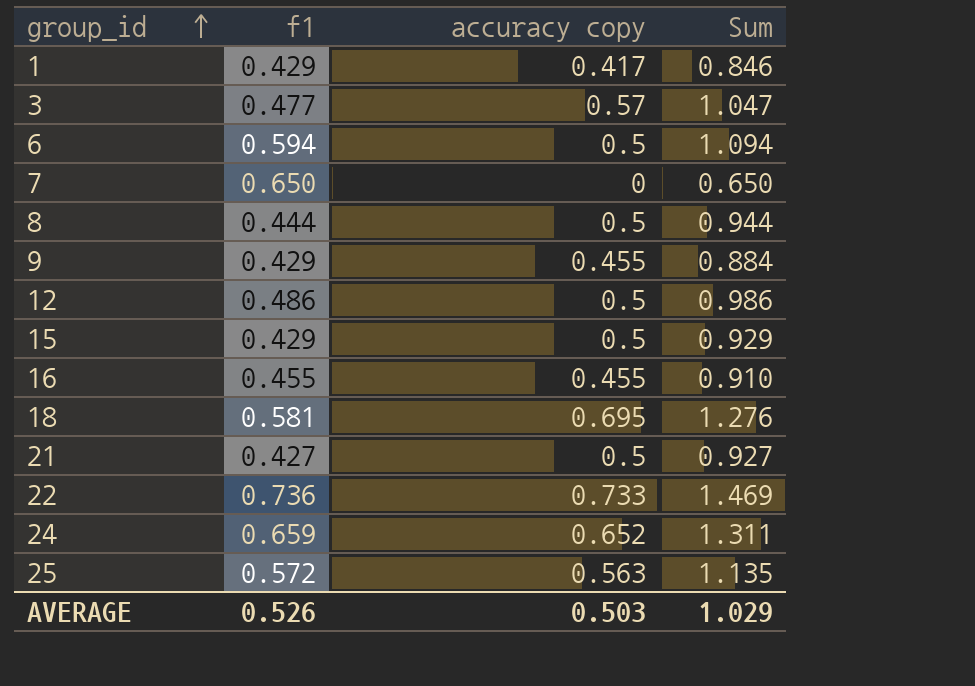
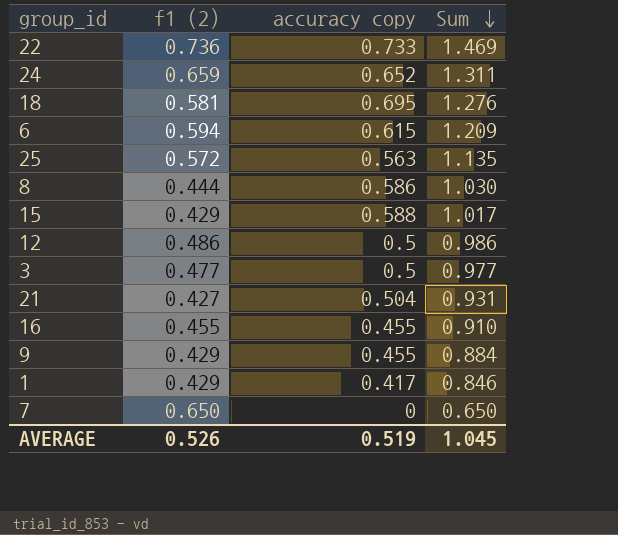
row order: group_id ascending -> Sum descending
column name: f1 -> f1 (2)
6 | accuracy copy: 0.5 -> 0.615
6 | Sum: 1.094 -> 1.209
8 | accuracy copy: 0.5 -> 0.586
8 | Sum: 0.944 -> 1.030
15 | accuracy copy: 0.5 -> 0.588
15 | Sum: 0.929 -> 1.017
3 | accuracy copy: 0.57 -> 0.5
3 | Sum: 1.047 -> 0.977
21 | accuracy copy: 0.5 -> 0.504
21 | Sum: 0.927 -> 0.931
AVERAGE | accuracy copy: 0.503 -> 0.519
AVERAGE | Sum: 1.029 -> 1.045

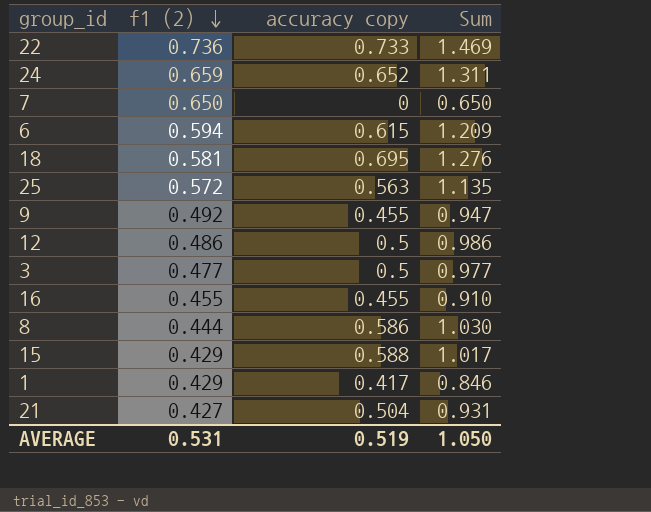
row order: Sum descending -> f1 (2) descending
9 | f1 (2): 0.429 -> 0.492
9 | Sum: 0.884 -> 0.947
AVERAGE | f1 (2): 0.526 -> 0.531
AVERAGE | Sum: 1.045 -> 1.050

